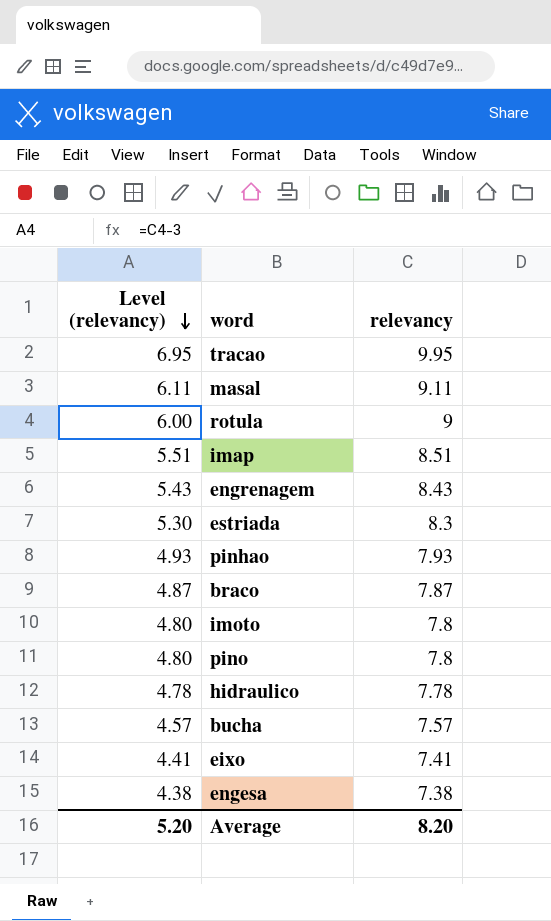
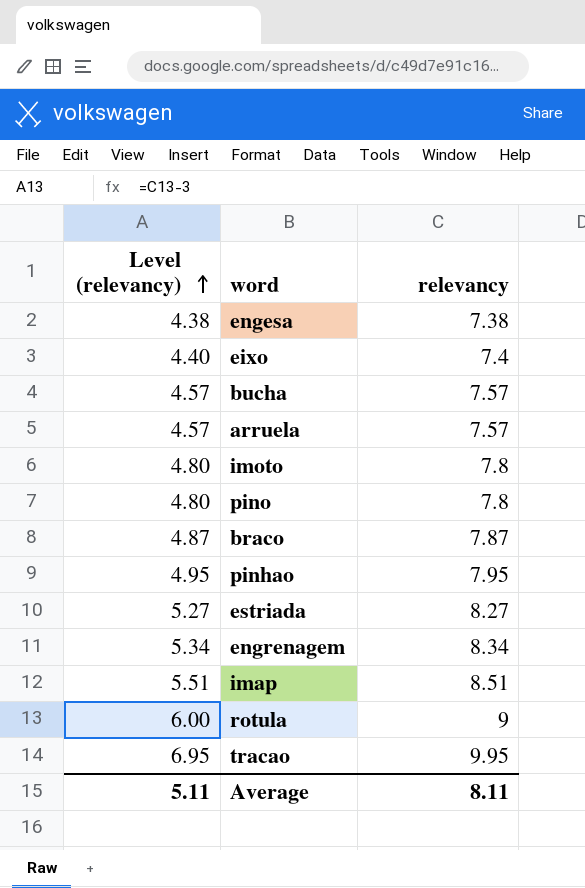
row order: Level (relevancy) descending -> Level (relevancy) ascending
row masal: 6.11 | 9.11 -> none
row hidraulico: 4.78 | 7.78 -> none
eixo | Level (relevancy): 4.41 -> 4.40
eixo | relevancy: 7.41 -> 7.4
row arruela: none -> 4.57 | 7.57
pinhao | Level (relevancy): 4.93 -> 4.95
pinhao | relevancy: 7.93 -> 7.95
estriada | Level (relevancy): 5.30 -> 5.27
estriada | relevancy: 8.3 -> 8.27
engrenagem | Level (relevancy): 5.43 -> 5.34
engrenagem | relevancy: 8.43 -> 8.34
Average | Level (relevancy): 5.20 -> 5.11
Average | relevancy: 8.20 -> 8.11

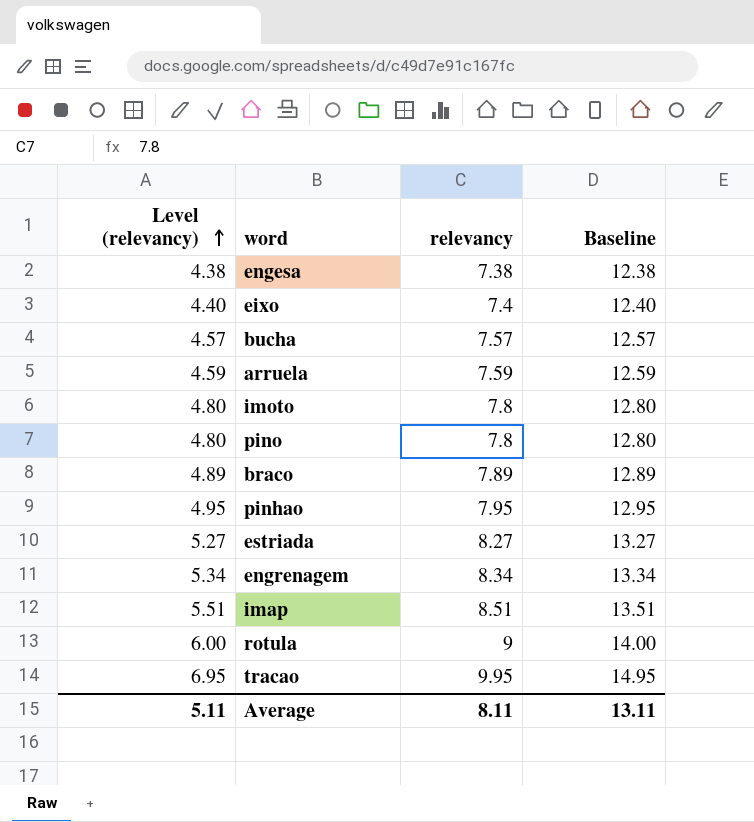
column Baseline | formula: none -> [relevancy] + 5
arruela | Level (relevancy): 4.57 -> 4.59
arruela | relevancy: 7.57 -> 7.59
braco | Level (relevancy): 4.87 -> 4.89
braco | relevancy: 7.87 -> 7.89

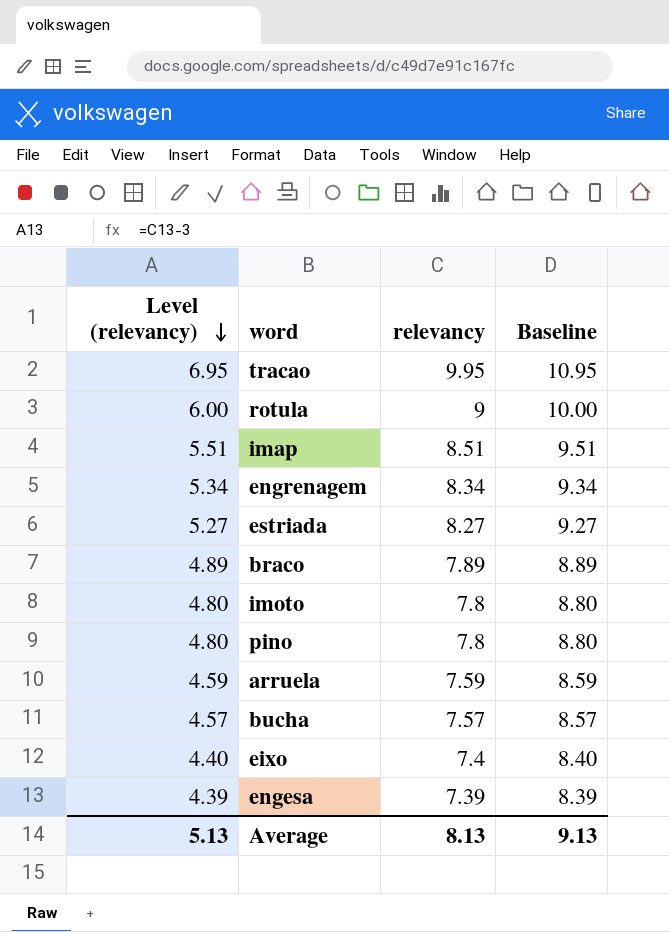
row order: Level (relevancy) ascending -> Level (relevancy) descending
column Baseline | formula: [relevancy] + 5 -> [relevancy] + 1
row pinhao: 4.95 | 7.95 | 12.95 -> none
engesa | Level (relevancy): 4.38 -> 4.39
engesa | relevancy: 7.38 -> 7.39
Average | Level (relevancy): 5.11 -> 5.13
Average | relevancy: 8.11 -> 8.13
Average | Baseline: 13.11 -> 9.13

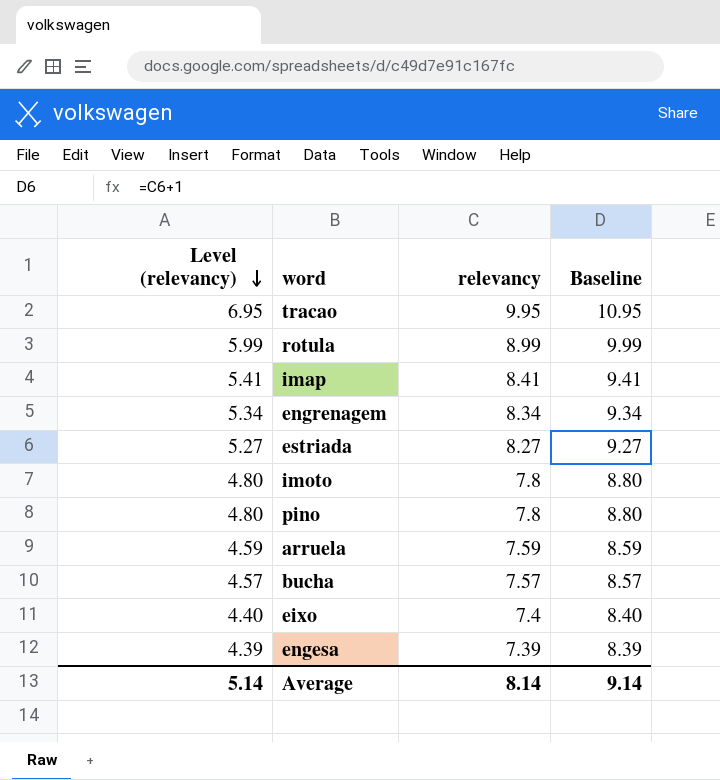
row braco: 4.89 | 7.89 | 8.89 -> none
rotula | Level (relevancy): 6.00 -> 5.99
rotula | relevancy: 9 -> 8.99
rotula | Baseline: 10.00 -> 9.99
imap | Level (relevancy): 5.51 -> 5.41
imap | relevancy: 8.51 -> 8.41
imap | Baseline: 9.51 -> 9.41
Average | Level (relevancy): 5.13 -> 5.14
Average | relevancy: 8.13 -> 8.14
Average | Baseline: 9.13 -> 9.14

